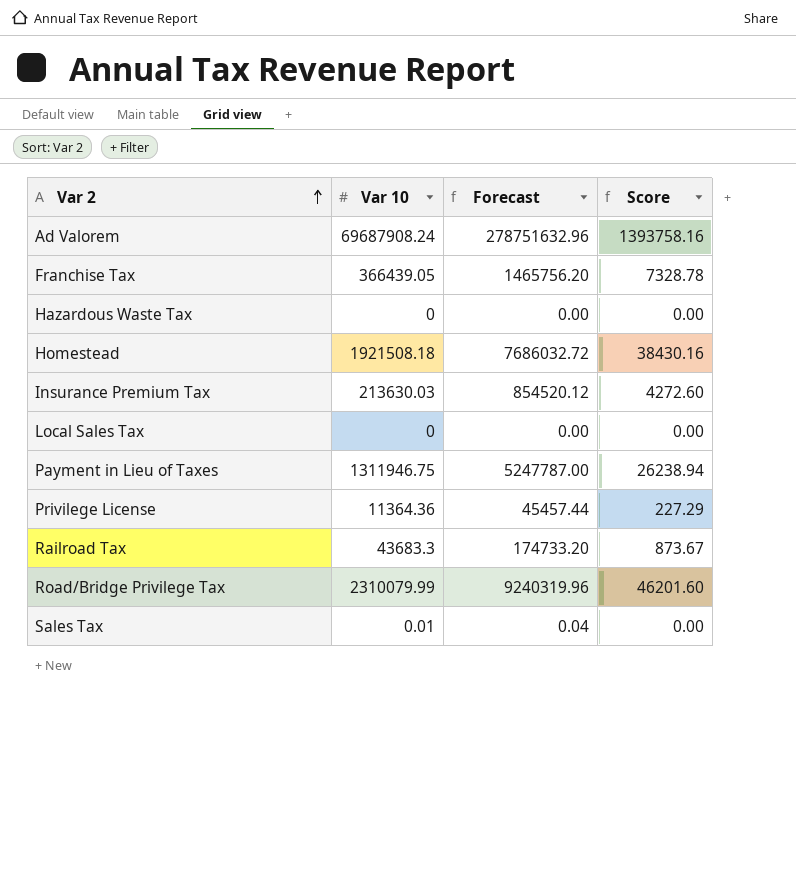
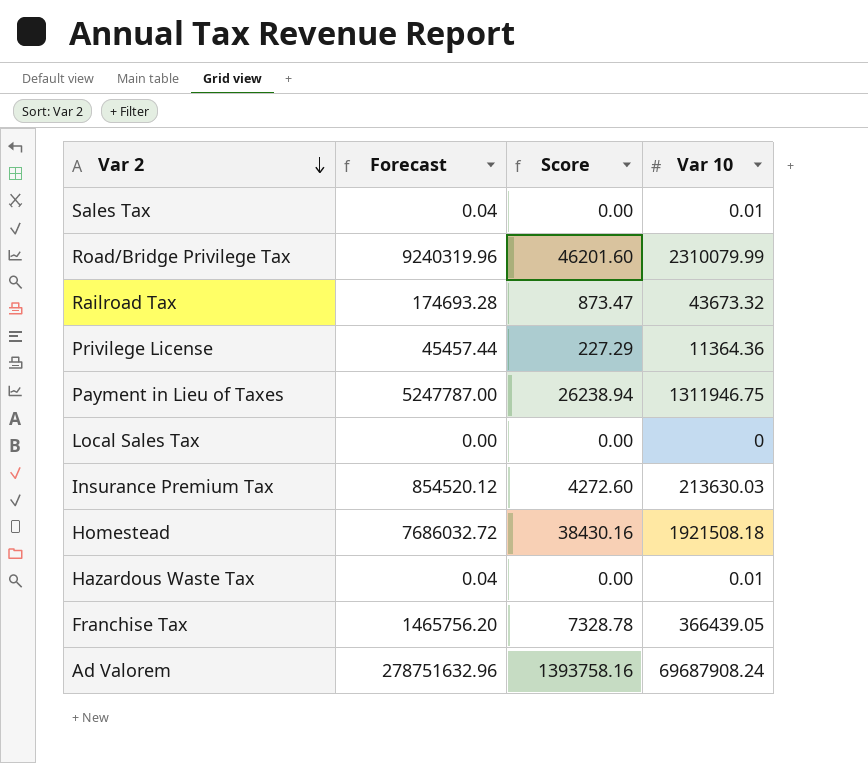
row order: Var 2 ascending -> Var 2 descending
column Var 10 | position: 2 -> 4
Railroad Tax | Forecast: 174733.20 -> 174693.28
Railroad Tax | Score: 873.67 -> 873.47
Railroad Tax | Var 10: 43683.3 -> 43673.32
Hazardous Waste Tax | Forecast: 0.00 -> 0.04
Hazardous Waste Tax | Var 10: 0 -> 0.01

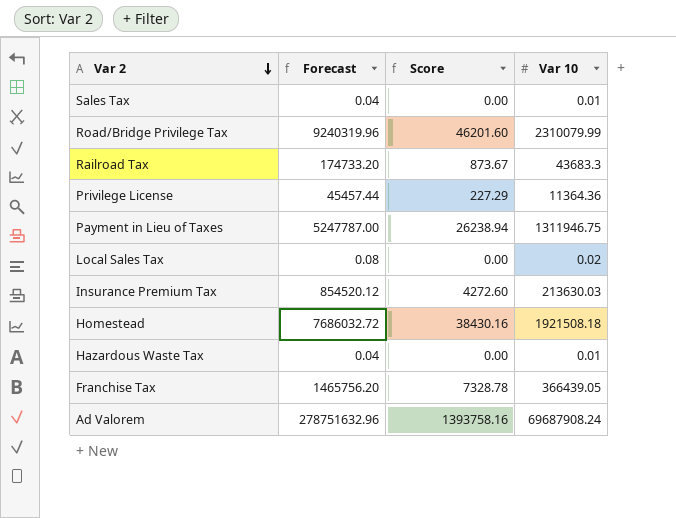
Railroad Tax | Forecast: 174693.28 -> 174733.20
Railroad Tax | Score: 873.47 -> 873.67
Railroad Tax | Var 10: 43673.32 -> 43683.3
Local Sales Tax | Forecast: 0.00 -> 0.08
Local Sales Tax | Var 10: 0 -> 0.02

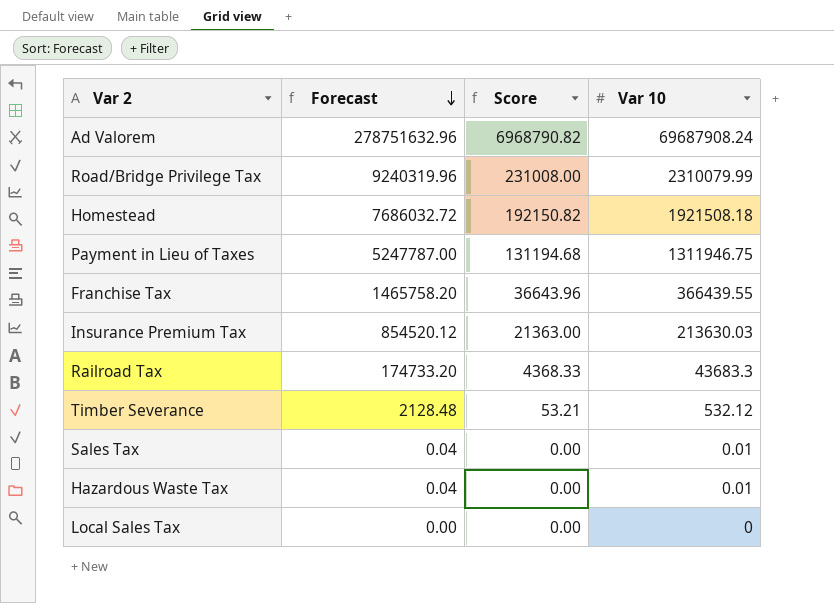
row order: Var 2 descending -> Forecast descending
column Score | formula: [Var 10] * 0.02 -> [Var 10] * 0.1
row Privilege License: 45457.44 | 227.29 | 11364.36 -> none
Franchise Tax | Forecast: 1465756.20 -> 1465758.20
Franchise Tax | Var 10: 366439.05 -> 366439.55
row Timber Severance: none -> 2128.48 | 53.21 | 532.12
Local Sales Tax | Forecast: 0.08 -> 0.00
Local Sales Tax | Var 10: 0.02 -> 0

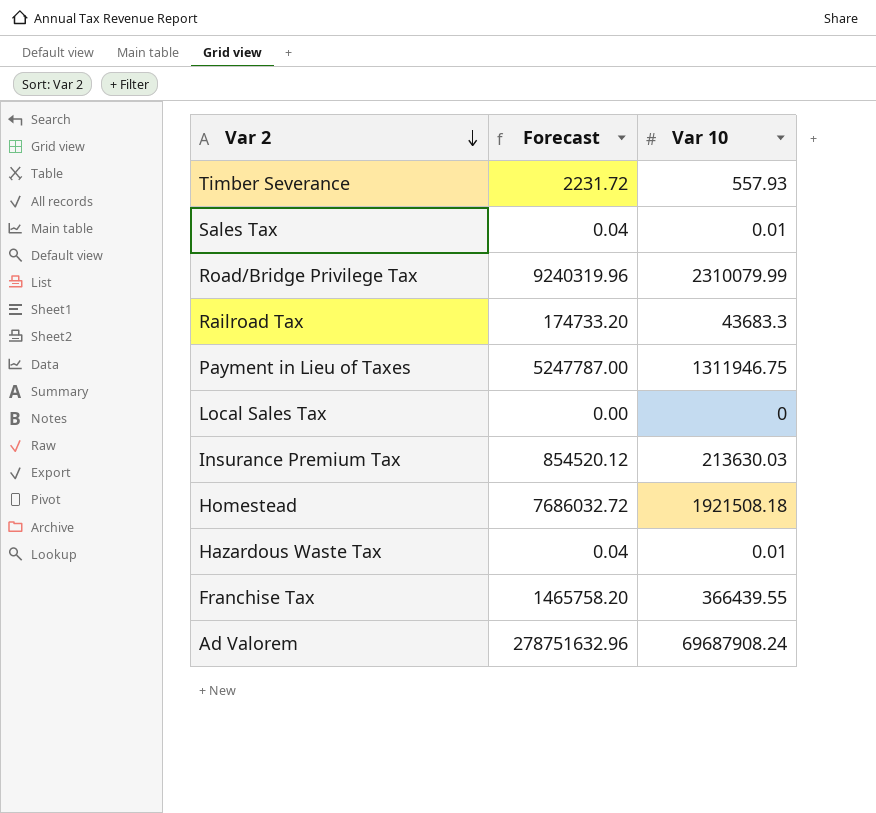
row order: Forecast descending -> Var 2 descending
column Score | formula: [Var 10] * 0.1 -> none
Timber Severance | Forecast: 2128.48 -> 2231.72
Timber Severance | Var 10: 532.12 -> 557.93

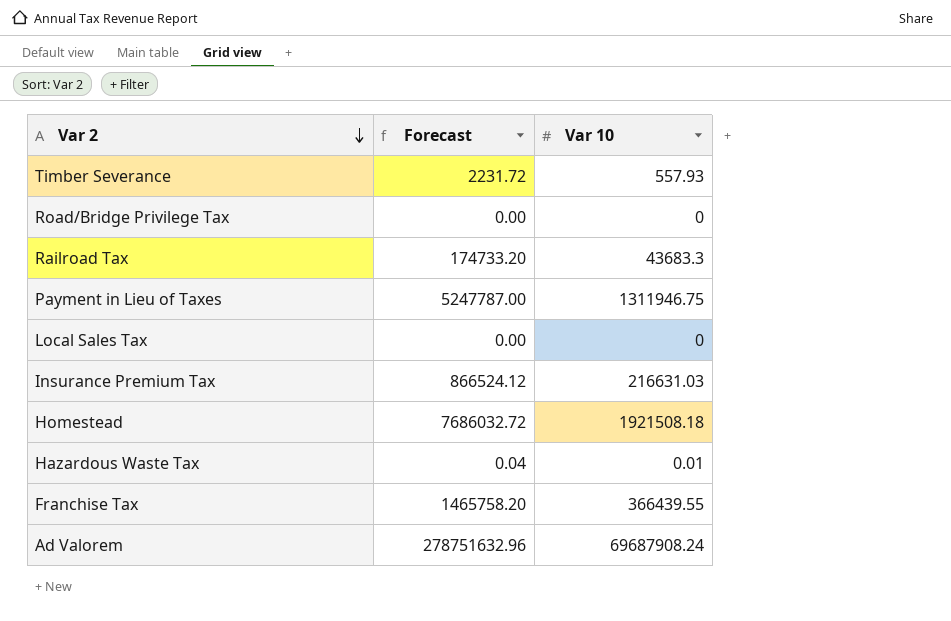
row Sales Tax: 0.04 | 0.01 -> none
Road/Bridge Privilege Tax | Forecast: 9240319.96 -> 0.00
Road/Bridge Privilege Tax | Var 10: 2310079.99 -> 0
Insurance Premium Tax | Forecast: 854520.12 -> 866524.12
Insurance Premium Tax | Var 10: 213630.03 -> 216631.03

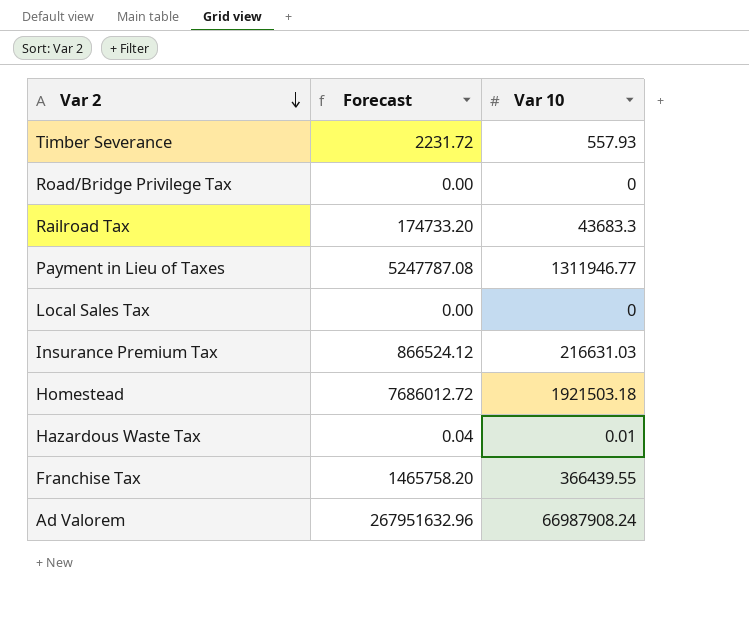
Payment in Lieu of Taxes | Forecast: 5247787.00 -> 5247787.08
Payment in Lieu of Taxes | Var 10: 1311946.75 -> 1311946.77
Homestead | Forecast: 7686032.72 -> 7686012.72
Homestead | Var 10: 1921508.18 -> 1921503.18
Ad Valorem | Forecast: 278751632.96 -> 267951632.96
Ad Valorem | Var 10: 69687908.24 -> 66987908.24

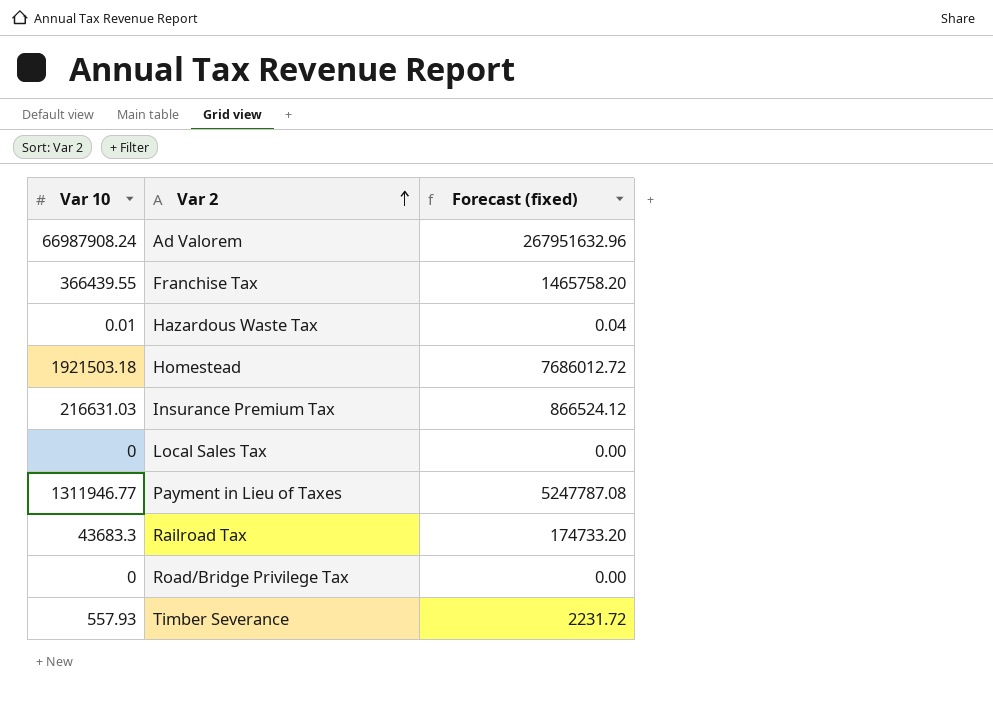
row order: Var 2 descending -> Var 2 ascending
column Var 10 | position: 3 -> 1
column name: Forecast -> Forecast (fixed)

